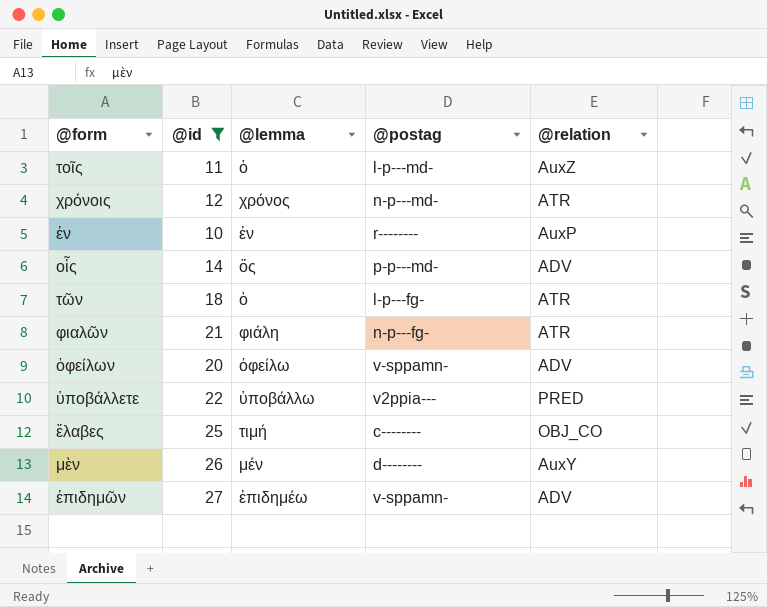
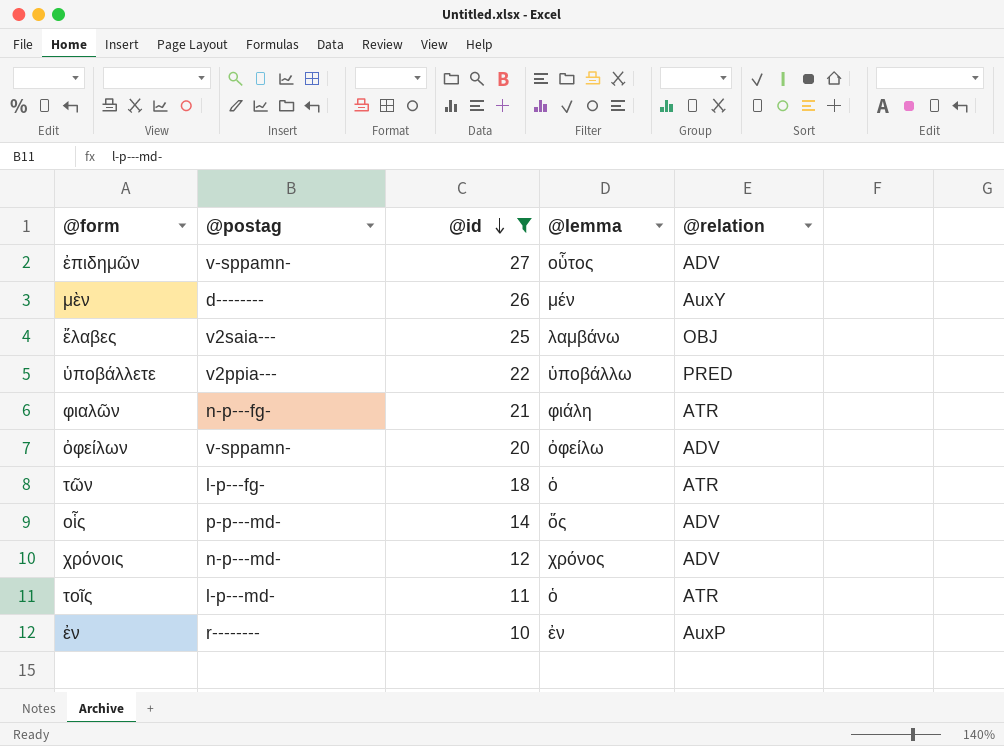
row order: none -> @id descending
column @postag | position: 4 -> 2
ἐπιδημῶν | @lemma: ἐπιδημέω -> οὗτος
ἔλαβες | @postag: c-------- -> v2saia---
ἔλαβες | @lemma: τιμή -> λαμβάνω
ἔλαβες | @relation: OBJ_CO -> OBJ
χρόνοις | @relation: ATR -> ADV
τοῖς | @relation: AuxZ -> ATR

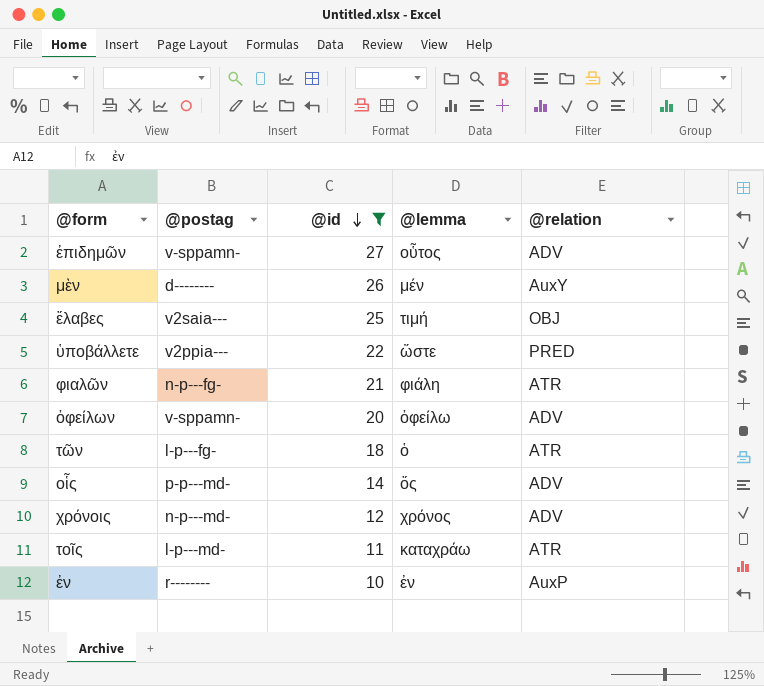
ἔλαβες | @lemma: λαμβάνω -> τιμή
ὑποβάλλετε | @lemma: ὑποβάλλω -> ὥστε
τοῖς | @lemma: ὁ -> καταχράω

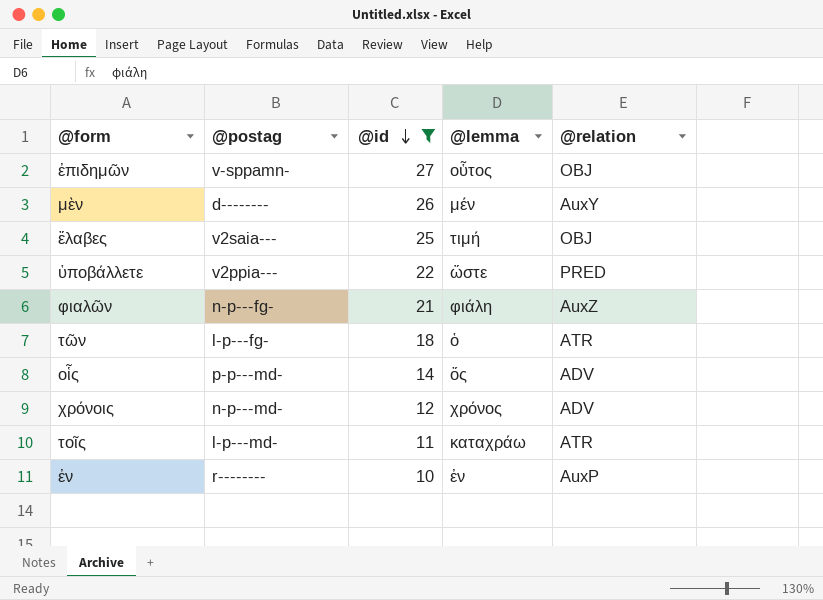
row ὀφείλων: v-sppamn- | 20 | ὀφείλω | ADV -> none
ἐπιδημῶν | @relation: ADV -> OBJ
φιαλῶν | @relation: ATR -> AuxZ

